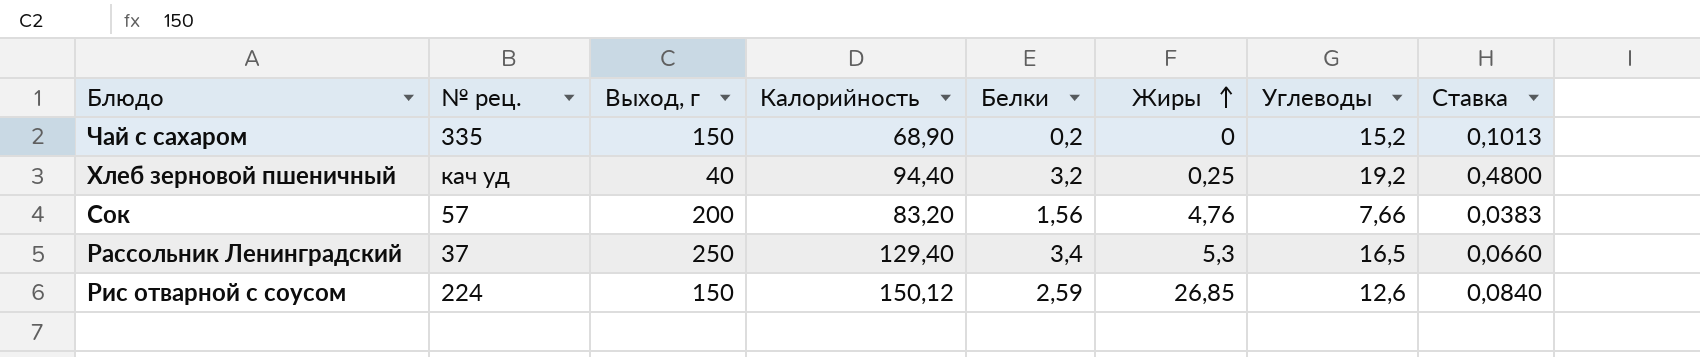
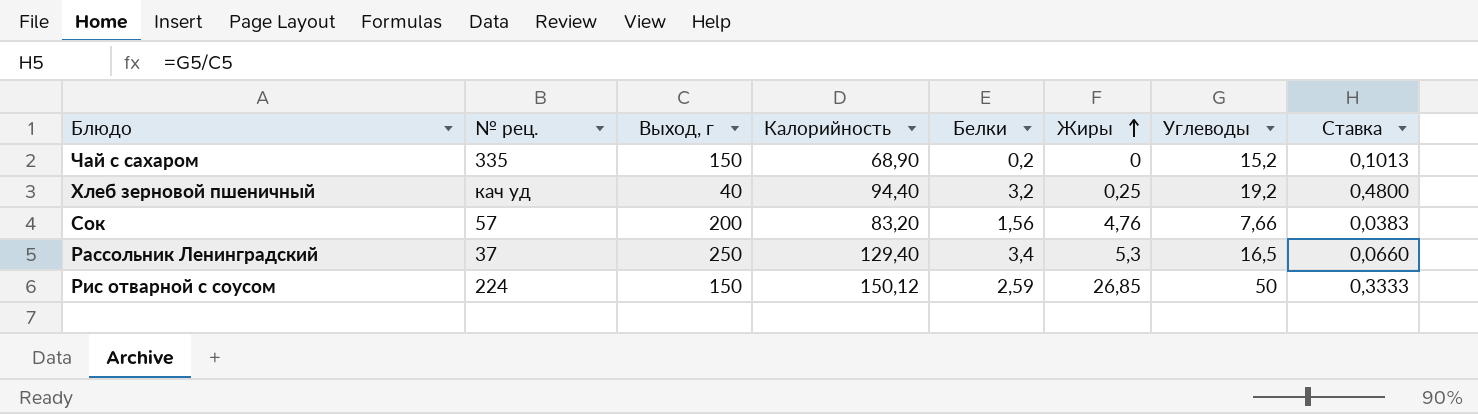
Рис отварной с соусом | Углеводы: 12,6 -> 50
Рис отварной с соусом | Ставка: 0,0840 -> 0,3333

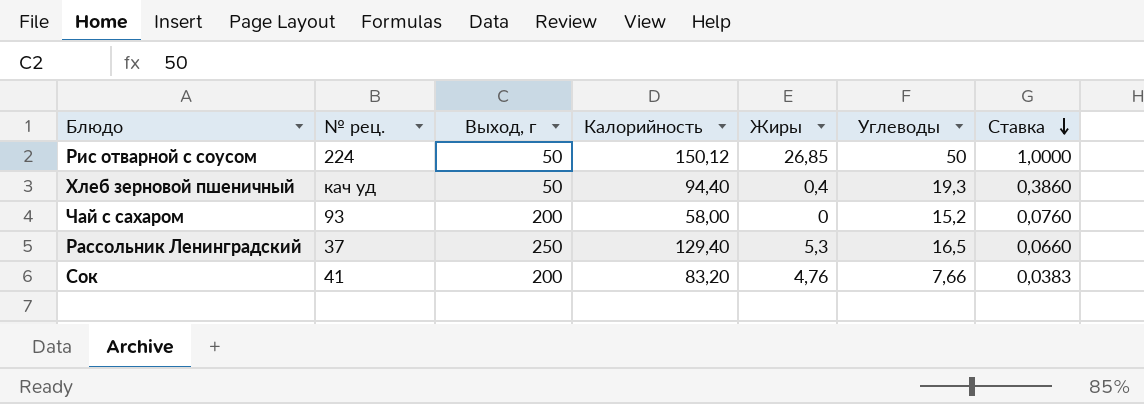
row order: Жиры ascending -> Ставка descending
column Белки | position: 5 -> none
Рис отварной с соусом | Выход, г: 150 -> 50
Рис отварной с соусом | Ставка: 0,3333 -> 1,0000
Хлеб зерновой пшеничный | Выход, г: 40 -> 50
Хлеб зерновой пшеничный | Жиры: 0,25 -> 0,4
Хлеб зерновой пшеничный | Углеводы: 19,2 -> 19,3
Хлеб зерновой пшеничный | Ставка: 0,4800 -> 0,3860
Чай с сахаром | № рец.: 335 -> 93
Чай с сахаром | Выход, г: 150 -> 200
Чай с сахаром | Калорийность: 68,90 -> 58,00
Чай с сахаром | Ставка: 0,1013 -> 0,0760
Сок | № рец.: 57 -> 41

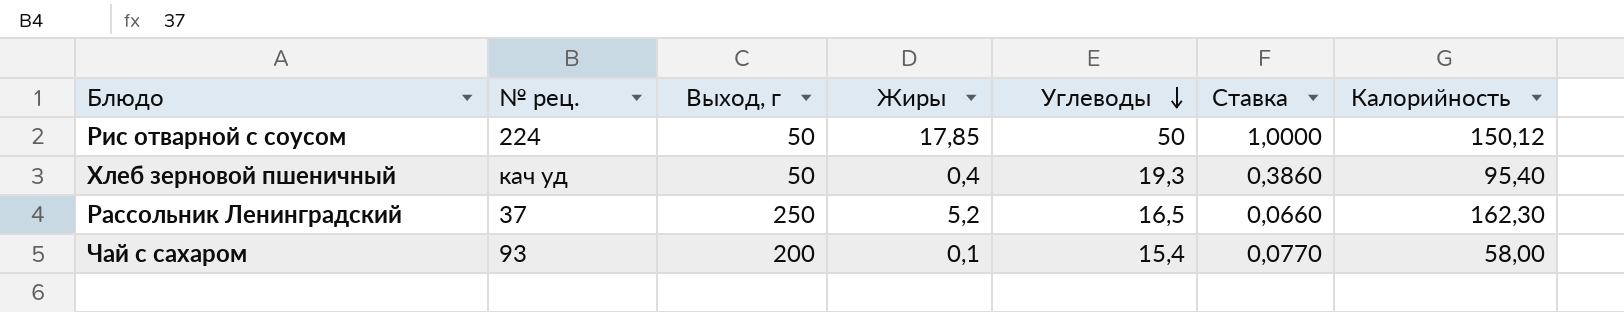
row order: Ставка descending -> Углеводы descending
column Калорийность | position: 4 -> 7
row Сок: 41 | 200 | 83,20 | 4,76 | 7,66 | 0,0383 -> none
Рис отварной с соусом | Жиры: 26,85 -> 17,85
Хлеб зерновой пшеничный | Калорийность: 94,40 -> 95,40
Рассольник Ленинградский | Жиры: 5,3 -> 5,2
Рассольник Ленинградский | Калорийность: 129,40 -> 162,30
Чай с сахаром | Жиры: 0 -> 0,1
Чай с сахаром | Углеводы: 15,2 -> 15,4
Чай с сахаром | Ставка: 0,0760 -> 0,0770

